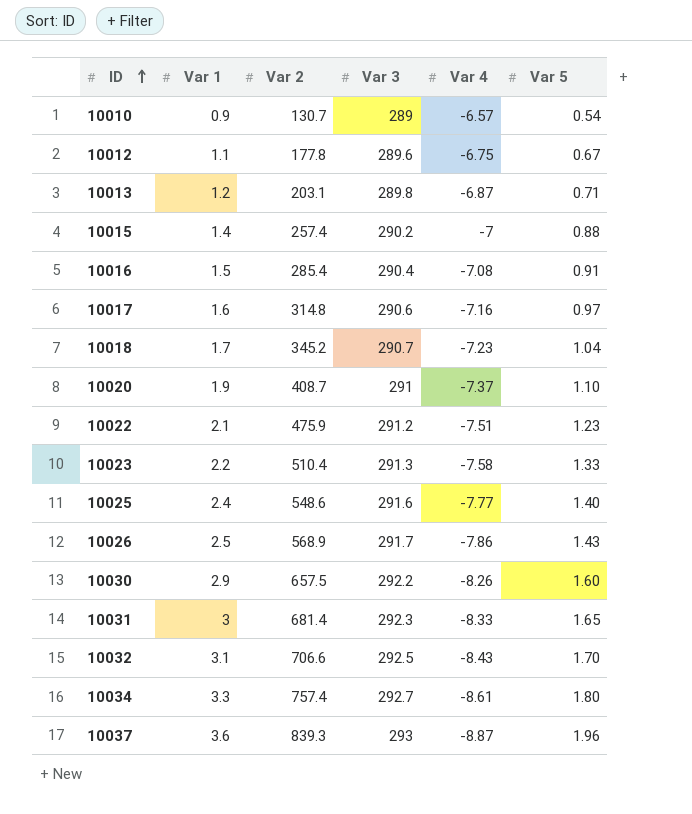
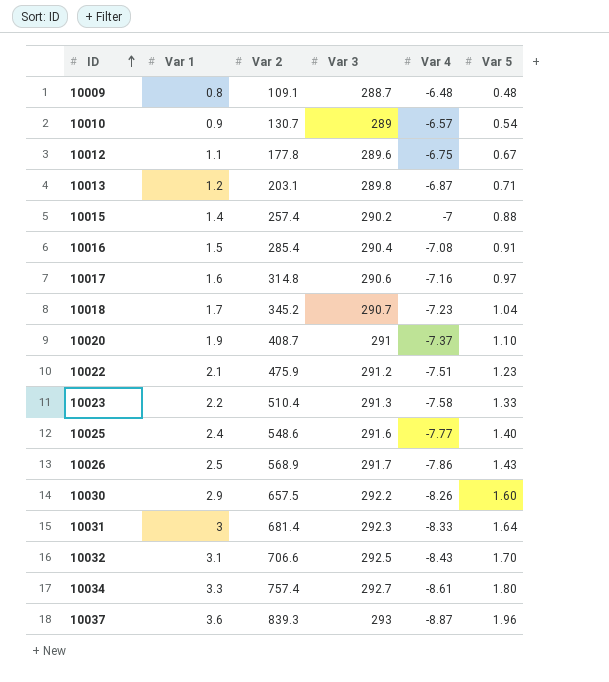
row 10009: none -> 0.8 | 109.1 | 288.7 | -6.48 | 0.48
10031 | Var 5: 1.65 -> 1.64

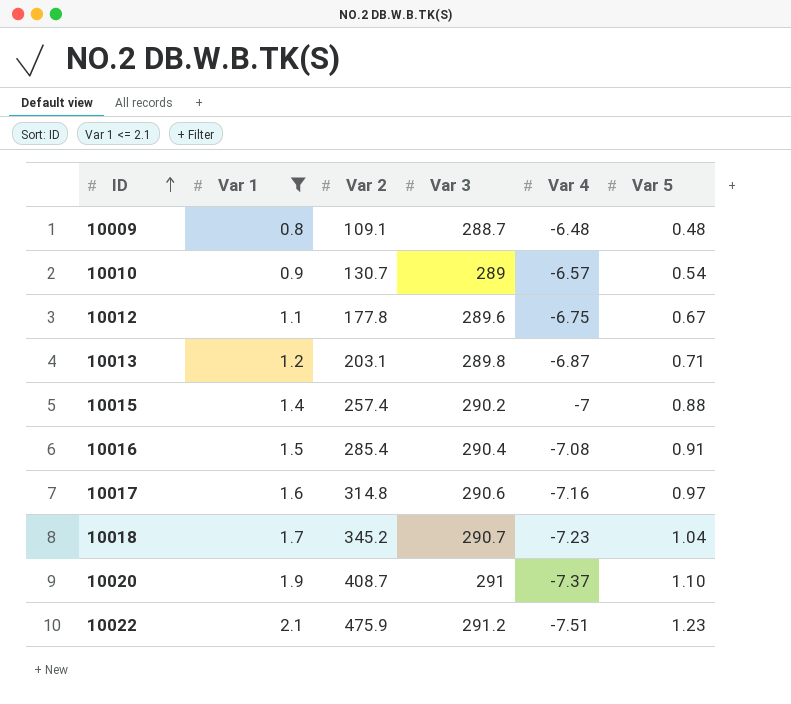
filter: none -> Var 1 <= 2.1

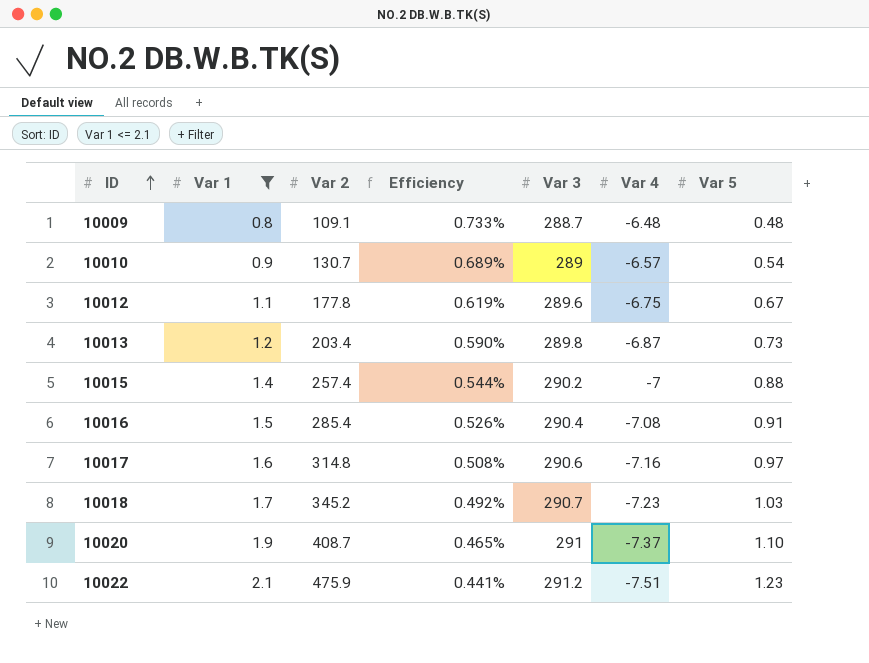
column Efficiency | formula: none -> [Var 1] / [Var 2]
10013 | Var 2: 203.1 -> 203.4
10013 | Var 5: 0.71 -> 0.73
10018 | Var 5: 1.04 -> 1.03

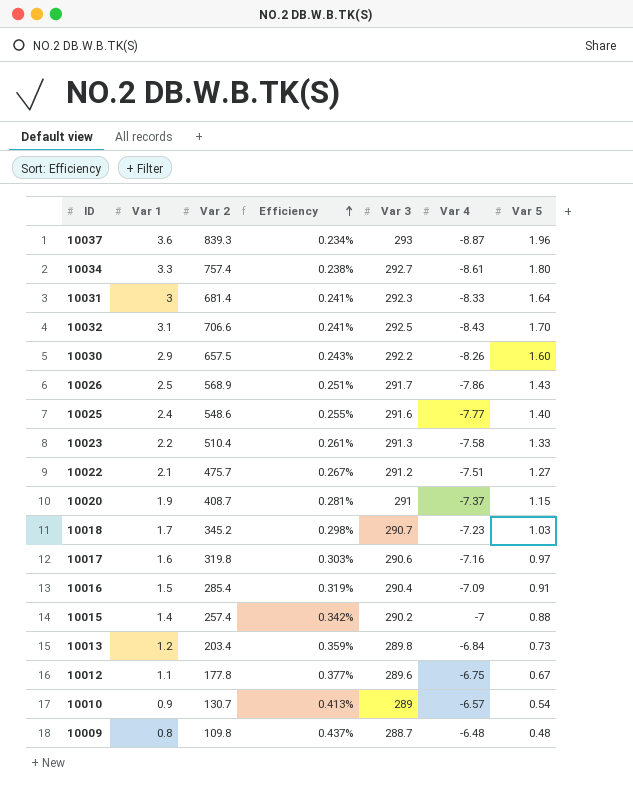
filter: Var 1 <= 2.1 -> none
row order: ID ascending -> Efficiency ascending
column Efficiency | formula: [Var 1] / [Var 2] -> [Var 5] / [Var 2]
10022 | Var 2: 475.9 -> 475.7
10022 | Var 5: 1.23 -> 1.27
10020 | Var 5: 1.10 -> 1.15
10017 | Var 2: 314.8 -> 319.8
10016 | Var 4: -7.08 -> -7.09
10013 | Var 4: -6.87 -> -6.84
10009 | Var 2: 109.1 -> 109.8

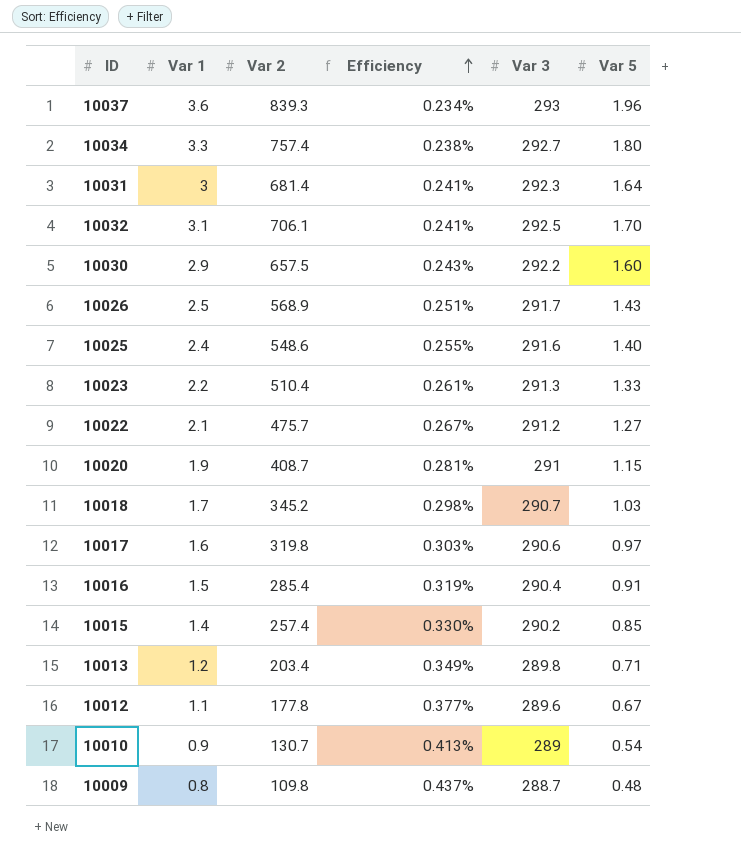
column Var 4 | position: 6 -> none
10032 | Var 2: 706.6 -> 706.1
10015 | Efficiency: 0.342% -> 0.330%
10015 | Var 5: 0.88 -> 0.85
10013 | Efficiency: 0.359% -> 0.349%
10013 | Var 5: 0.73 -> 0.71

